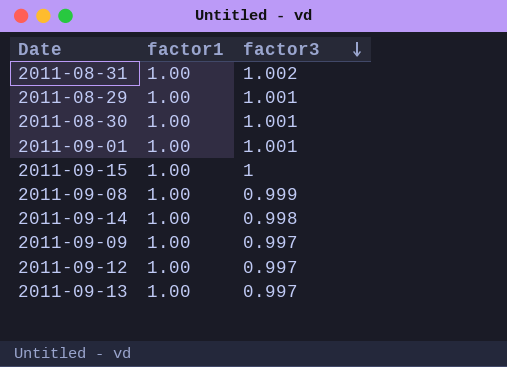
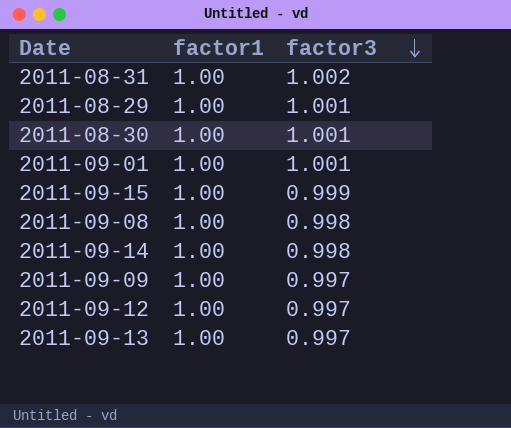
2011-09-15 | factor3: 1 -> 0.999
2011-09-08 | factor3: 0.999 -> 0.998

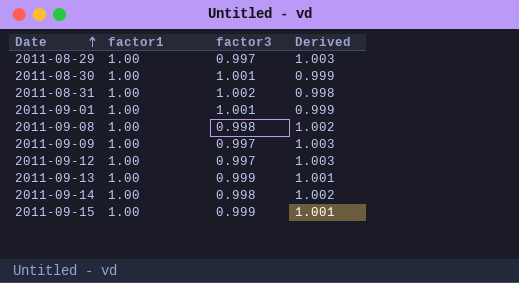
row order: factor3 descending -> Date ascending
column Derived | formula: none -> [factor1] / [factor3]
2011-08-29 | factor3: 1.001 -> 0.997
2011-09-13 | factor3: 0.997 -> 0.999

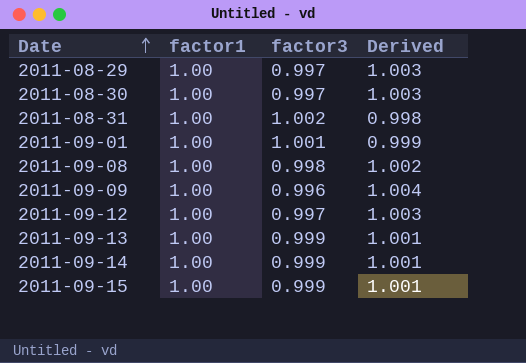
2011-08-30 | factor3: 1.001 -> 0.997
2011-08-30 | Derived: 0.999 -> 1.003
2011-09-09 | factor3: 0.997 -> 0.996
2011-09-09 | Derived: 1.003 -> 1.004
2011-09-14 | factor3: 0.998 -> 0.999
2011-09-14 | Derived: 1.002 -> 1.001

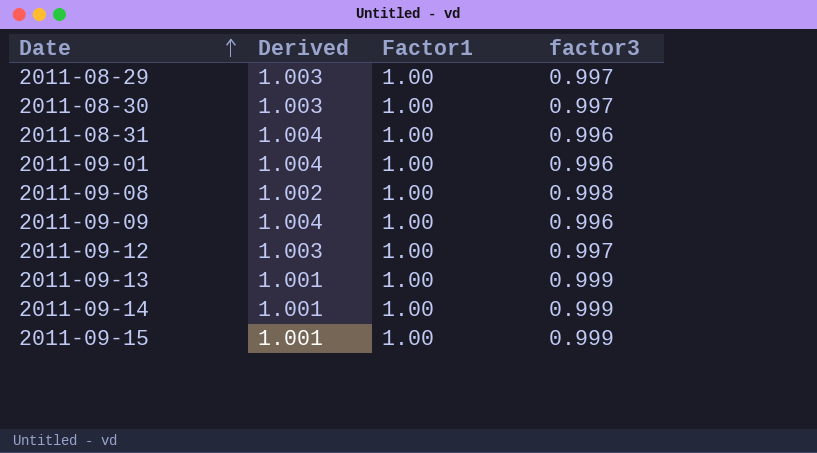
column Derived | position: 4 -> 2
column name: factor1 -> Factor1
2011-08-31 | Derived: 0.998 -> 1.004
2011-08-31 | factor3: 1.002 -> 0.996
2011-09-01 | Derived: 0.999 -> 1.004
2011-09-01 | factor3: 1.001 -> 0.996

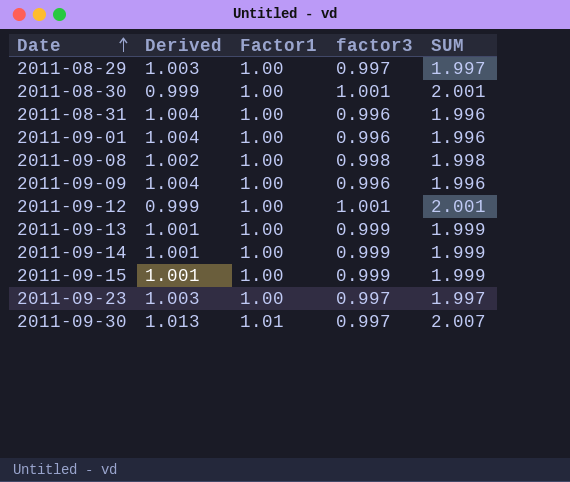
column SUM | formula: none -> [Factor1] + [factor3]
2011-08-30 | Derived: 1.003 -> 0.999
2011-08-30 | factor3: 0.997 -> 1.001
2011-09-12 | Derived: 1.003 -> 0.999
2011-09-12 | factor3: 0.997 -> 1.001
row 2011-09-23: none -> 1.003 | 1.00 | 0.997 | 1.997
row 2011-09-30: none -> 1.013 | 1.01 | 0.997 | 2.007

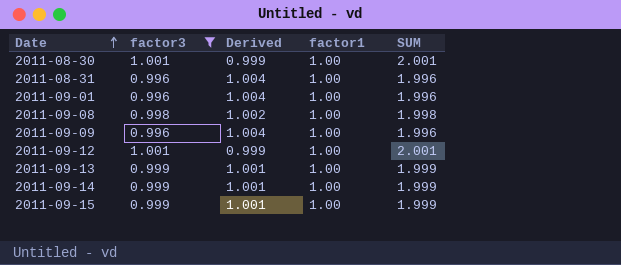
filter: none -> factor3 != 0.997
column factor3 | position: 4 -> 2
column name: Factor1 -> factor1

